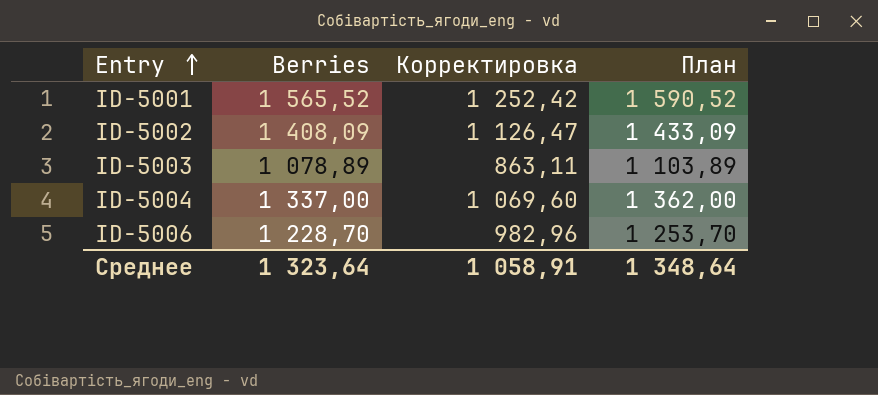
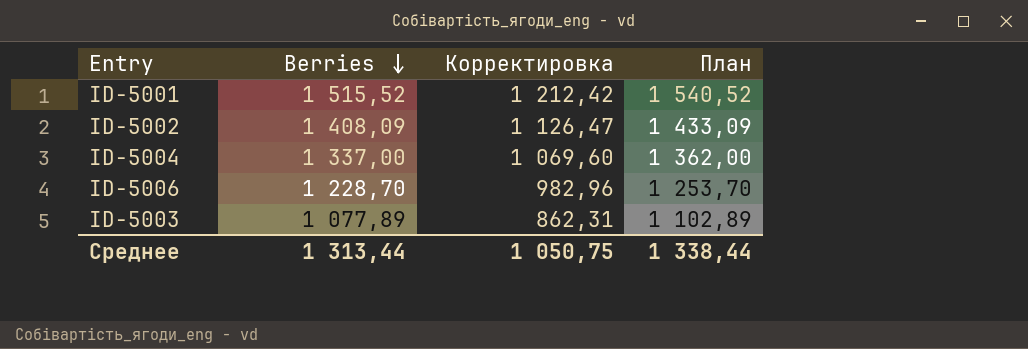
row order: Entry ascending -> Berries descending
ID-5001 | Berries: 1 565,52 -> 1 515,52
ID-5001 | Корректировка: 1 252,42 -> 1 212,42
ID-5001 | План: 1 590,52 -> 1 540,52
ID-5003 | Berries: 1 078,89 -> 1 077,89
ID-5003 | Корректировка: 863,11 -> 862,31
ID-5003 | План: 1 103,89 -> 1 102,89
Среднее | Berries: 1 323,64 -> 1 313,44
Среднее | Корректировка: 1 058,91 -> 1 050,75
Среднее | План: 1 348,64 -> 1 338,44

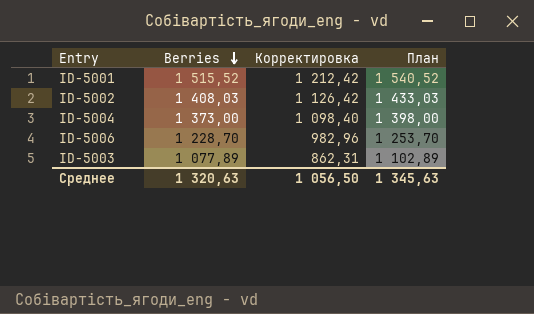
ID-5002 | Berries: 1 408,09 -> 1 408,03
ID-5002 | Корректировка: 1 126,47 -> 1 126,42
ID-5002 | План: 1 433,09 -> 1 433,03
ID-5004 | Berries: 1 337,00 -> 1 373,00
ID-5004 | Корректировка: 1 069,60 -> 1 098,40
ID-5004 | План: 1 362,00 -> 1 398,00
Среднее | Berries: 1 313,44 -> 1 320,63
Среднее | Корректировка: 1 050,75 -> 1 056,50
Среднее | План: 1 338,44 -> 1 345,63

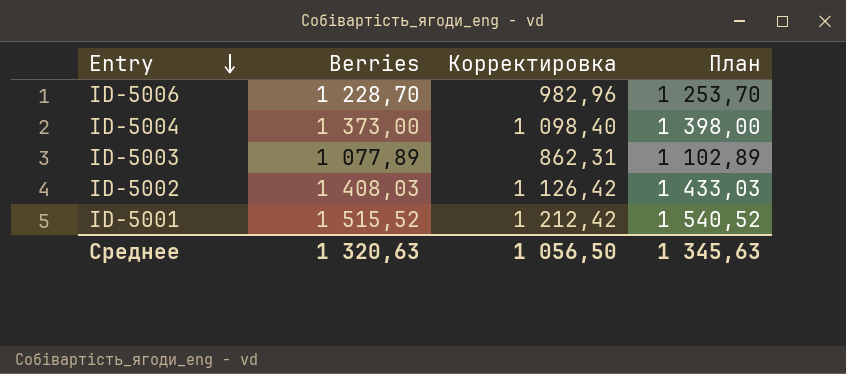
row order: Berries descending -> Entry descending

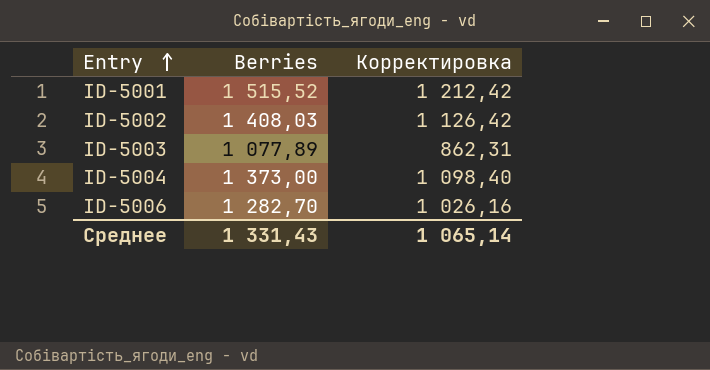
row order: Entry descending -> Entry ascending
column План | formula: [Berries] + 25 -> none
ID-5006 | Berries: 1 228,70 -> 1 282,70
ID-5006 | Корректировка: 982,96 -> 1 026,16
Среднее | Berries: 1 320,63 -> 1 331,43
Среднее | Корректировка: 1 056,50 -> 1 065,14

